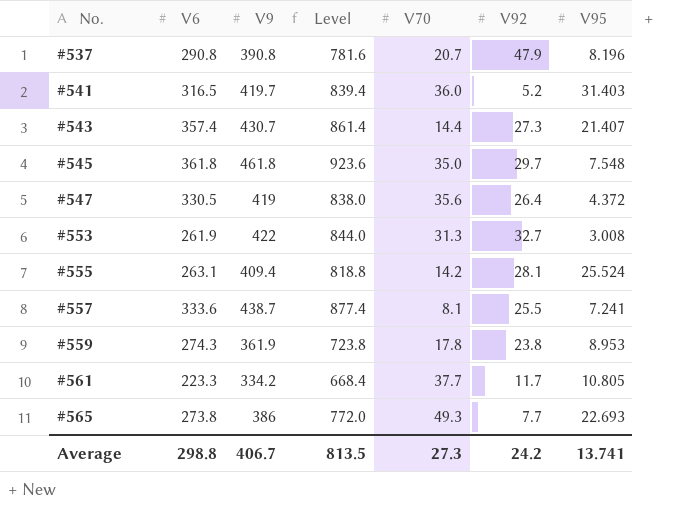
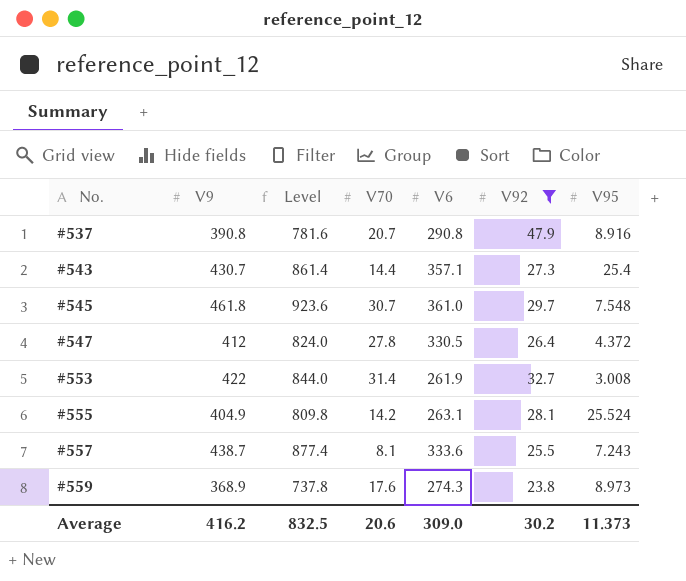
filter: none -> V92 >= 23.8
column V6 | position: 2 -> 5
#537 | V95: 8.196 -> 8.916
#543 | V6: 357.4 -> 357.1
#543 | V95: 21.407 -> 25.4
#545 | V70: 35.0 -> 30.7
#545 | V6: 361.8 -> 361.0
#547 | V9: 419 -> 412
#547 | Level: 838.0 -> 824.0
#547 | V70: 35.6 -> 27.8
#553 | V70: 31.3 -> 31.4
#555 | V9: 409.4 -> 404.9
#555 | Level: 818.8 -> 809.8
#557 | V95: 7.241 -> 7.243
#559 | V9: 361.9 -> 368.9
#559 | Level: 723.8 -> 737.8
#559 | V70: 17.8 -> 17.6
#559 | V95: 8.953 -> 8.973
Average | V9: 406.7 -> 416.2
Average | Level: 813.5 -> 832.5
Average | V70: 27.3 -> 20.6
Average | V6: 298.8 -> 309.0
Average | V92: 24.2 -> 30.2
Average | V95: 13.741 -> 11.373

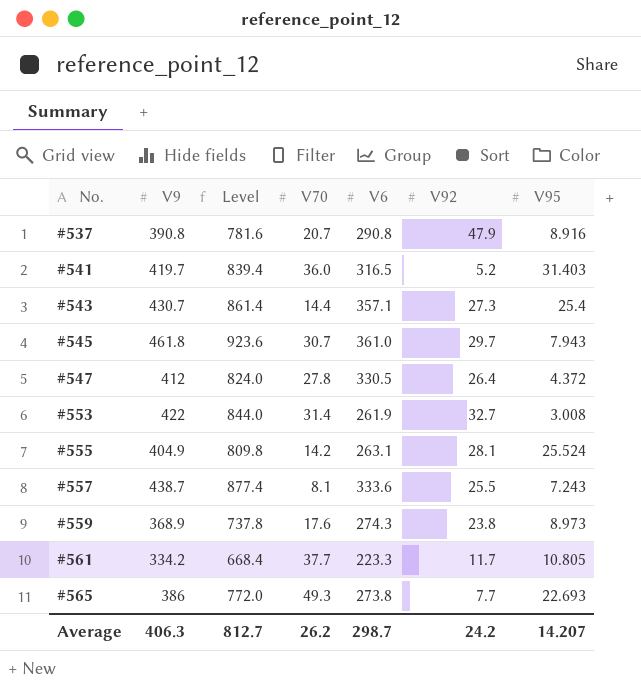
filter: V92 >= 23.8 -> none
#545 | V95: 7.548 -> 7.943
Average | V9: 416.2 -> 406.3
Average | Level: 832.5 -> 812.7
Average | V70: 20.6 -> 26.2
Average | V6: 309.0 -> 298.7
Average | V92: 30.2 -> 24.2
Average | V95: 11.373 -> 14.207

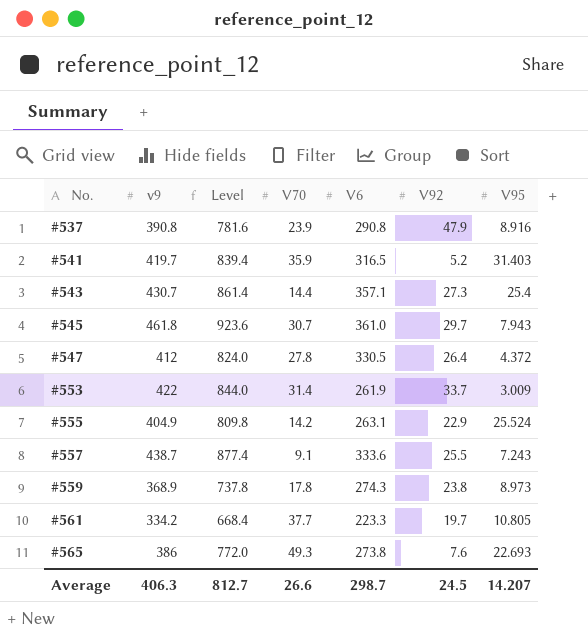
column name: V9 -> v9
#537 | V70: 20.7 -> 23.9
#541 | V70: 36.0 -> 35.9
#553 | V92: 32.7 -> 33.7
#553 | V95: 3.008 -> 3.009
#555 | V92: 28.1 -> 22.9
#557 | V70: 8.1 -> 9.1
#559 | V70: 17.6 -> 17.8
#561 | V92: 11.7 -> 19.7
#565 | V92: 7.7 -> 7.6
Average | V70: 26.2 -> 26.6
Average | V92: 24.2 -> 24.5

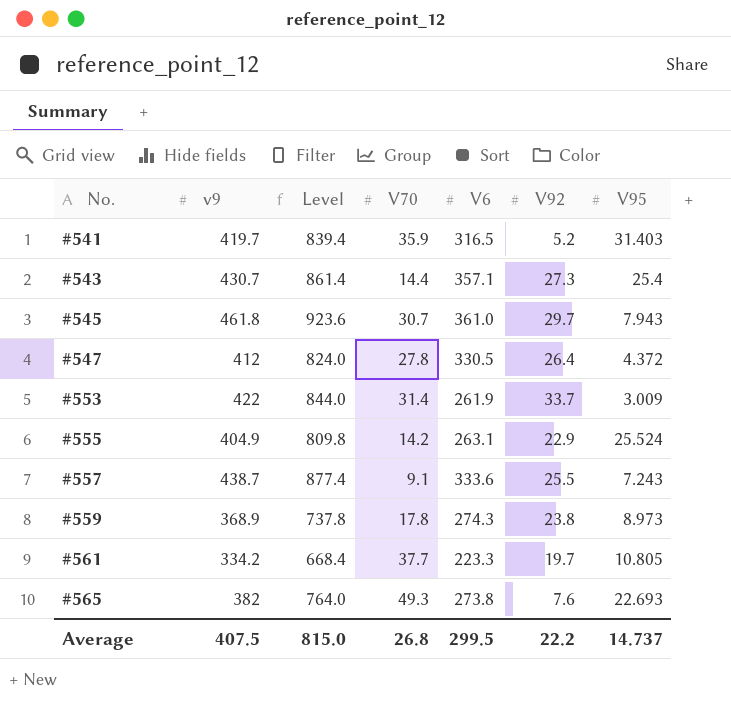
row #537: 390.8 | 781.6 | 23.9 | 290.8 | 47.9 | 8.916 -> none
#565 | v9: 386 -> 382
#565 | Level: 772.0 -> 764.0
Average | v9: 406.3 -> 407.5
Average | Level: 812.7 -> 815.0
Average | V70: 26.6 -> 26.8
Average | V6: 298.7 -> 299.5
Average | V92: 24.5 -> 22.2
Average | V95: 14.207 -> 14.737

